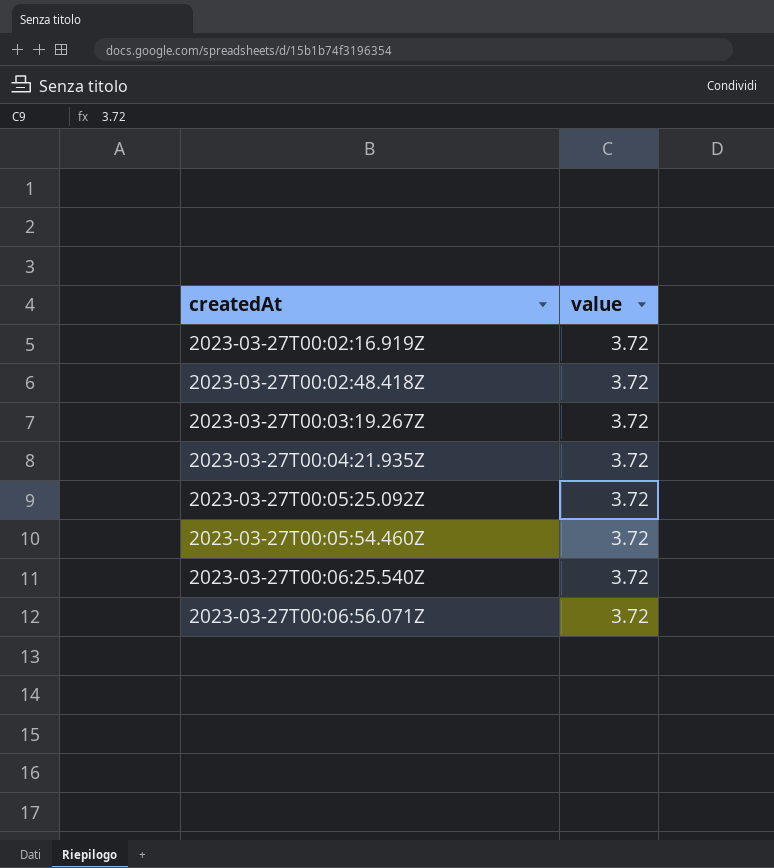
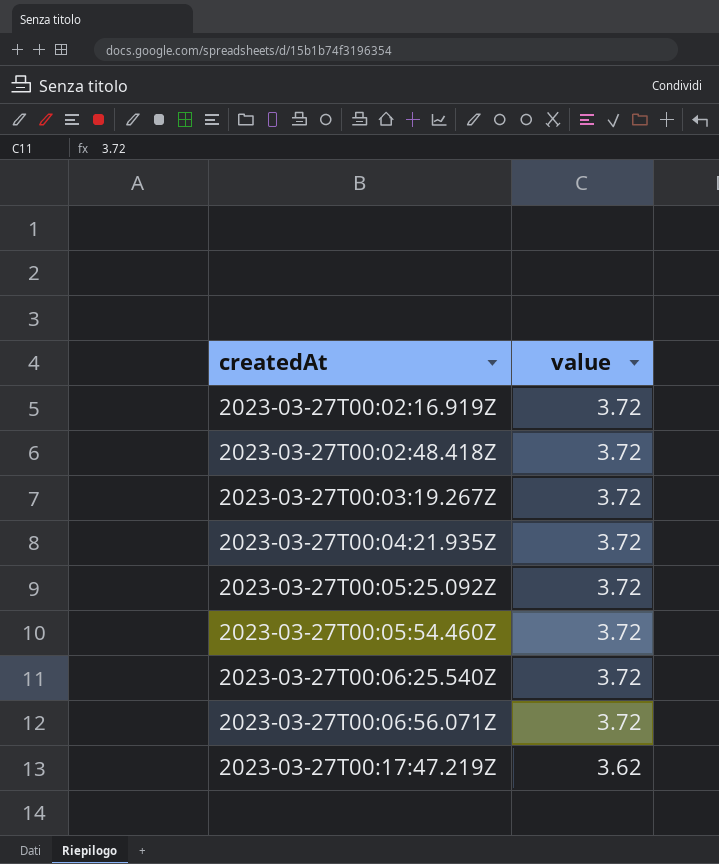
row 2023-03-27T00:17:47.219Z: none -> 3.62

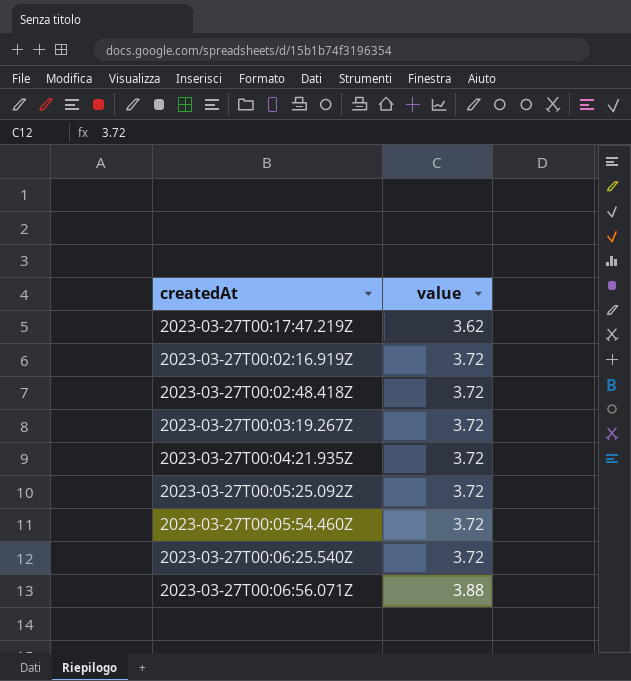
row order: createdAt ascending -> value ascending
2023-03-27T00:06:56.071Z | value: 3.72 -> 3.88

